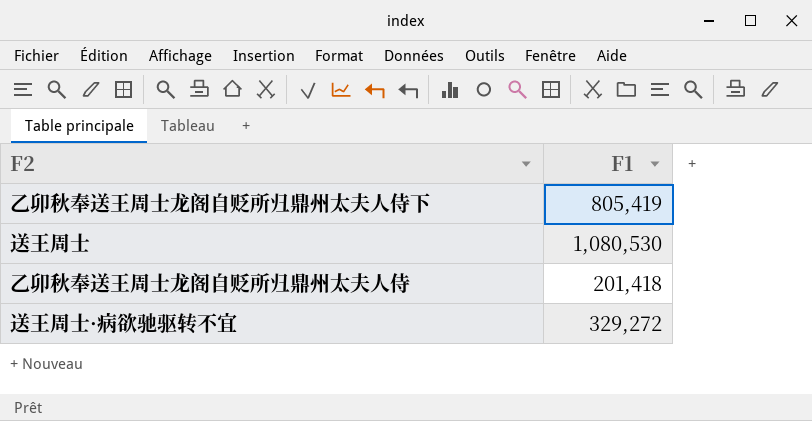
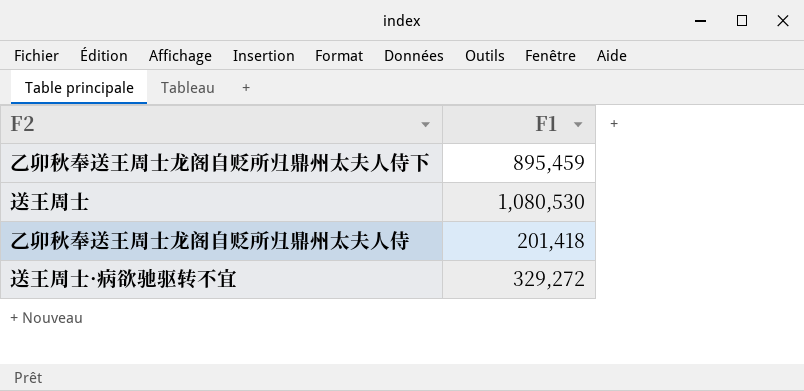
乙卯秋奉送王周士龙阁自贬所归鼎州太夫人侍下 | F1: 805,419 -> 895,459

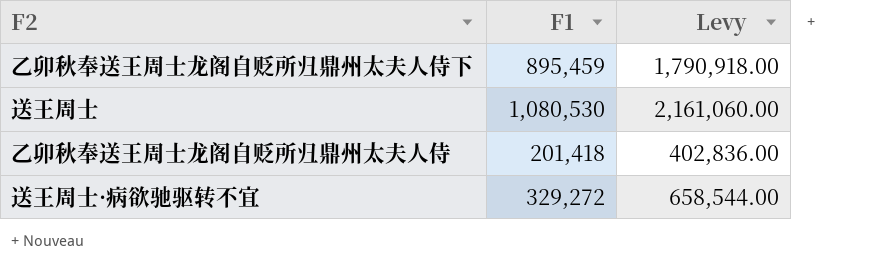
column Levy | formula: none -> [F1] * 2

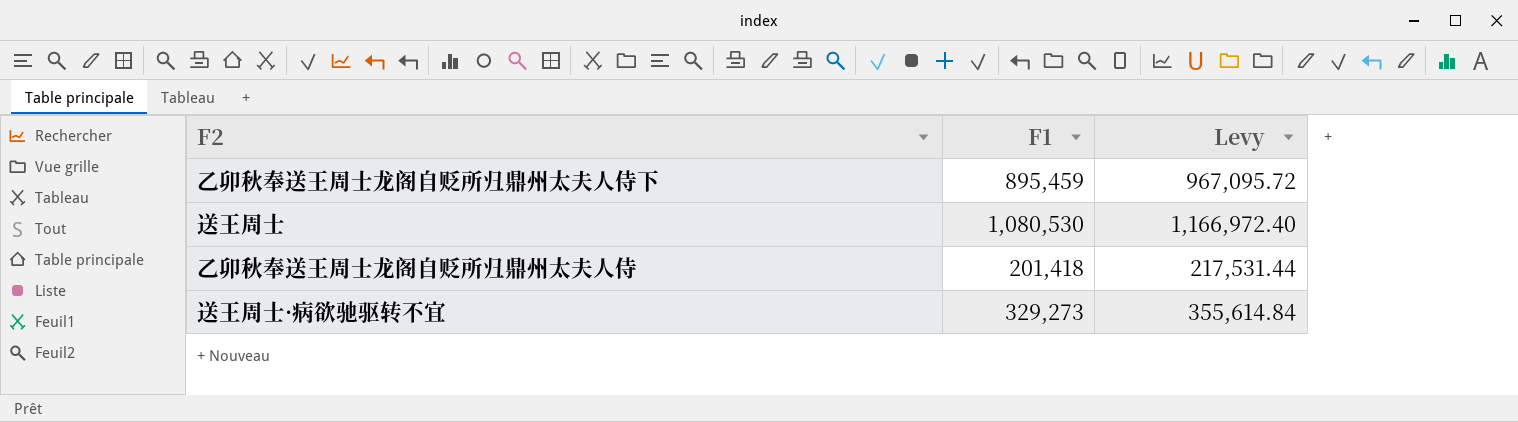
column Levy | formula: [F1] * 2 -> [F1] * 1.08
送王周士·病欲驰驱转不宜 | F1: 329,272 -> 329,273

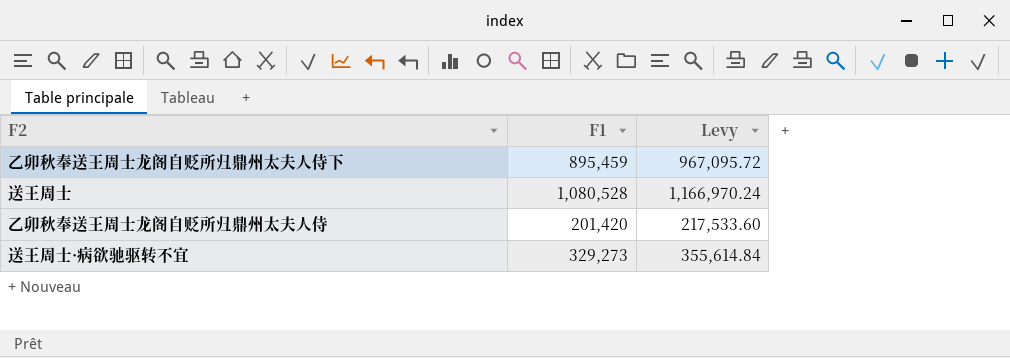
送王周士 | F1: 1,080,530 -> 1,080,528
送王周士 | Levy: 1,166,972.40 -> 1,166,970.24
乙卯秋奉送王周士龙阁自贬所归鼎州太夫人侍 | F1: 201,418 -> 201,420
乙卯秋奉送王周士龙阁自贬所归鼎州太夫人侍 | Levy: 217,531.44 -> 217,533.60

